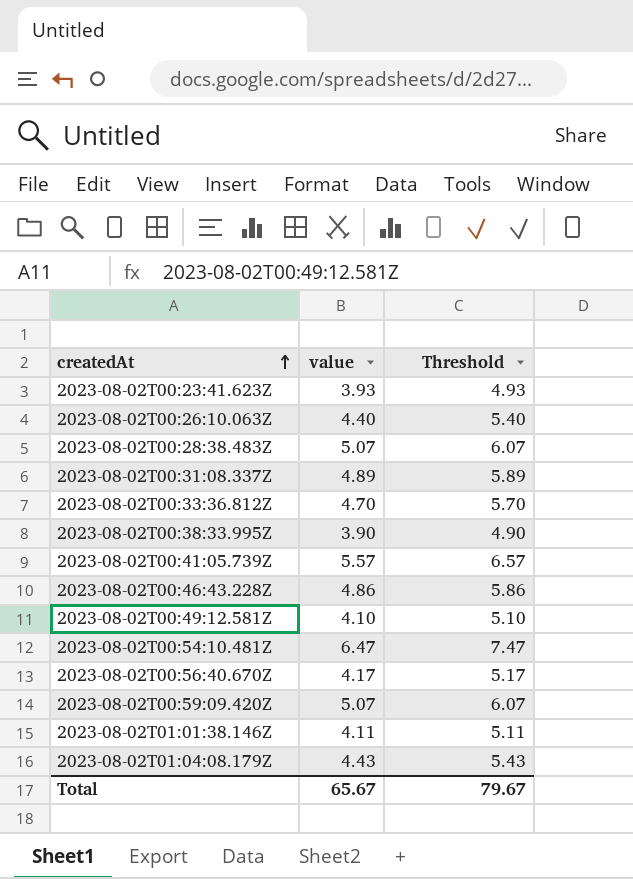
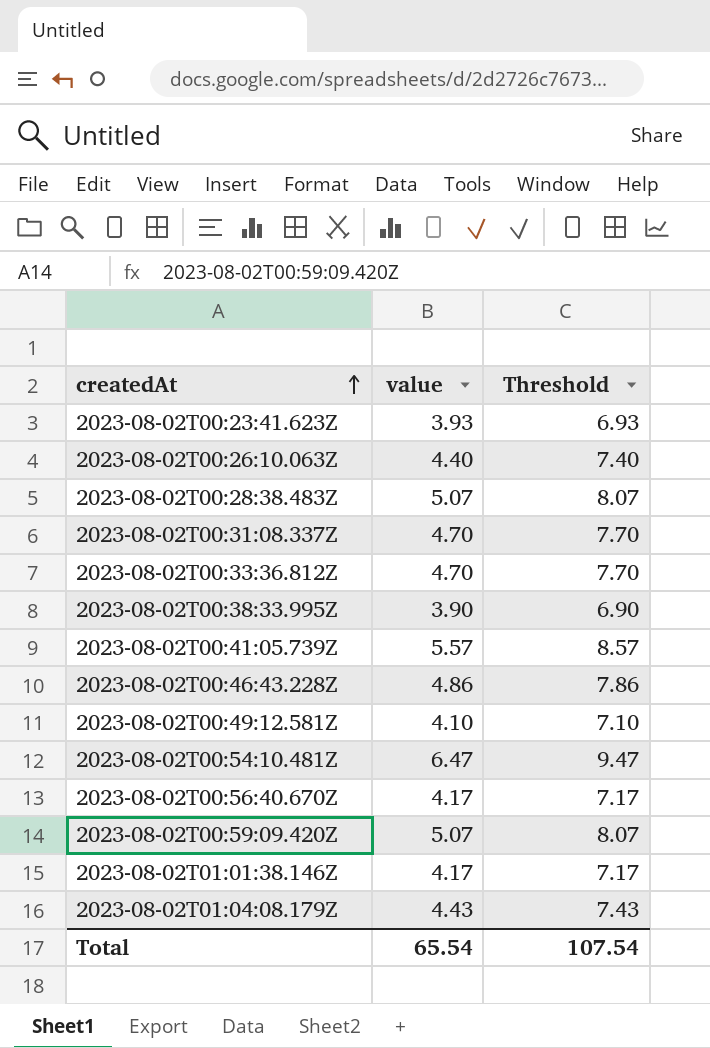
column Threshold | formula: [value] + 1 -> [value] + 3
2023-08-02T00:31:08.337Z | value: 4.89 -> 4.70
2023-08-02T01:01:38.146Z | value: 4.11 -> 4.17
Total | value: 65.67 -> 65.54
Total | Threshold: 79.67 -> 107.54

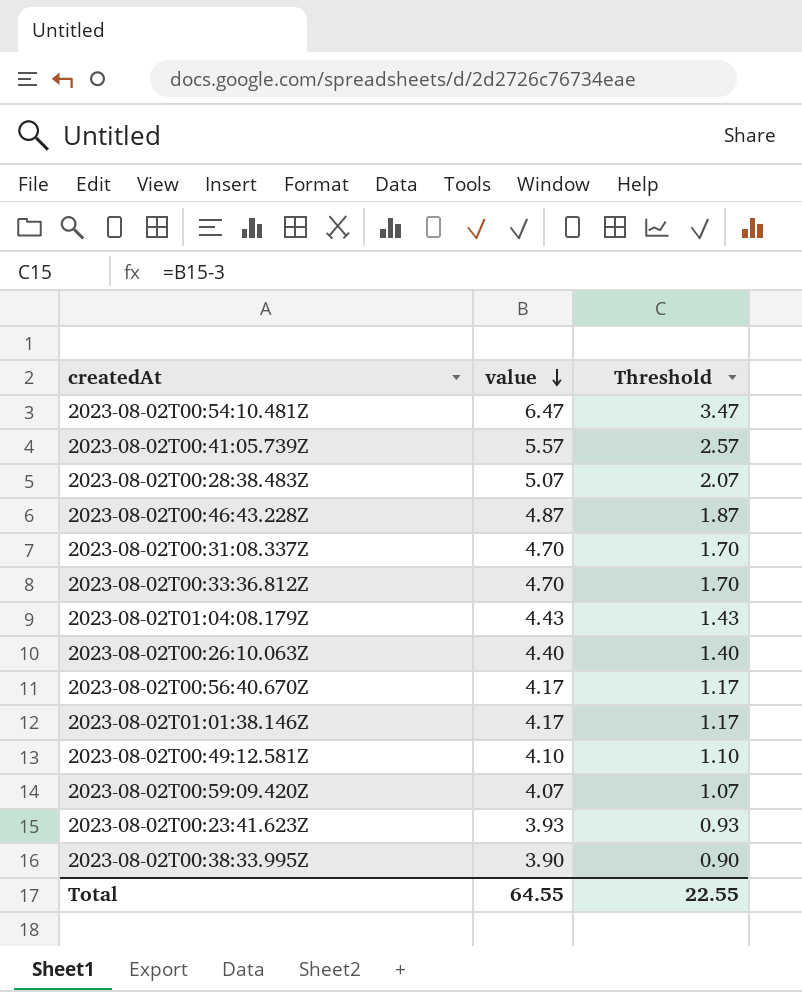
row order: createdAt ascending -> value descending
column Threshold | formula: [value] + 3 -> [value] - 3
2023-08-02T00:46:43.228Z | value: 4.86 -> 4.87
2023-08-02T00:59:09.420Z | value: 5.07 -> 4.07
Total | value: 65.54 -> 64.55
Total | Threshold: 107.54 -> 22.55

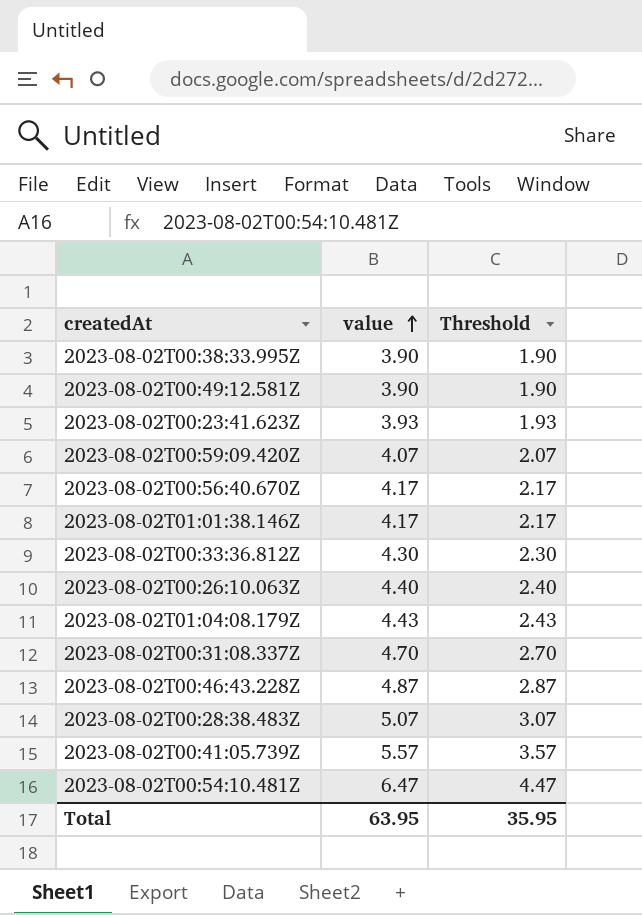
row order: value descending -> value ascending
column Threshold | formula: [value] - 3 -> [value] - 2
2023-08-02T00:49:12.581Z | value: 4.10 -> 3.90
2023-08-02T00:33:36.812Z | value: 4.70 -> 4.30
Total | value: 64.55 -> 63.95
Total | Threshold: 22.55 -> 35.95

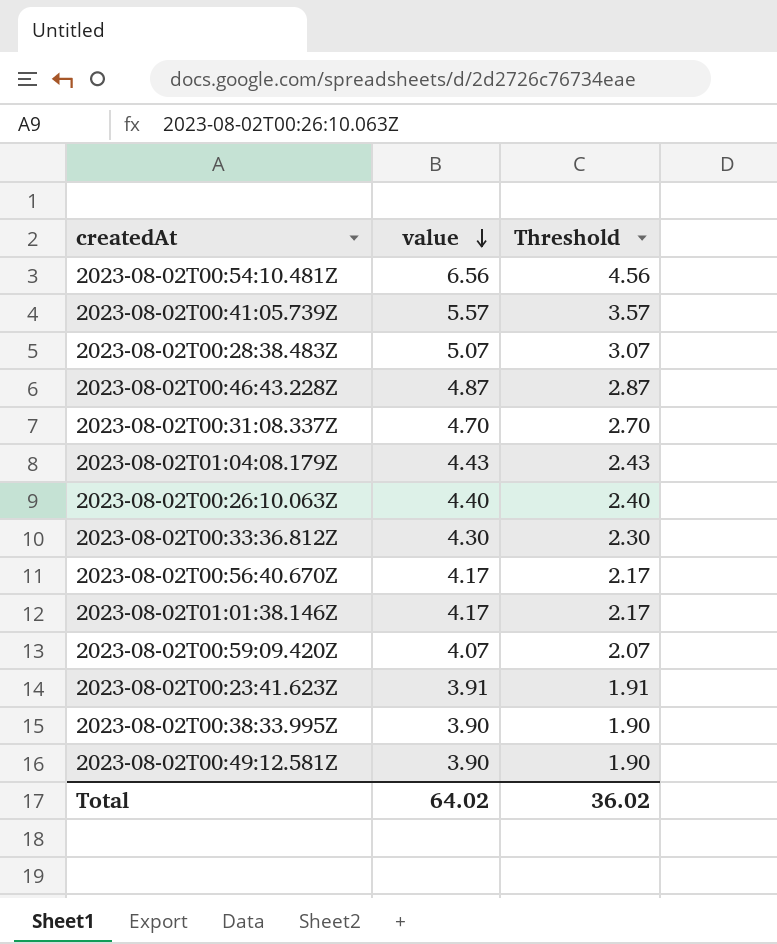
row order: value ascending -> value descending
2023-08-02T00:54:10.481Z | value: 6.47 -> 6.56
2023-08-02T00:54:10.481Z | Threshold: 4.47 -> 4.56
2023-08-02T00:23:41.623Z | value: 3.93 -> 3.91
2023-08-02T00:23:41.623Z | Threshold: 1.93 -> 1.91
Total | value: 63.95 -> 64.02
Total | Threshold: 35.95 -> 36.02

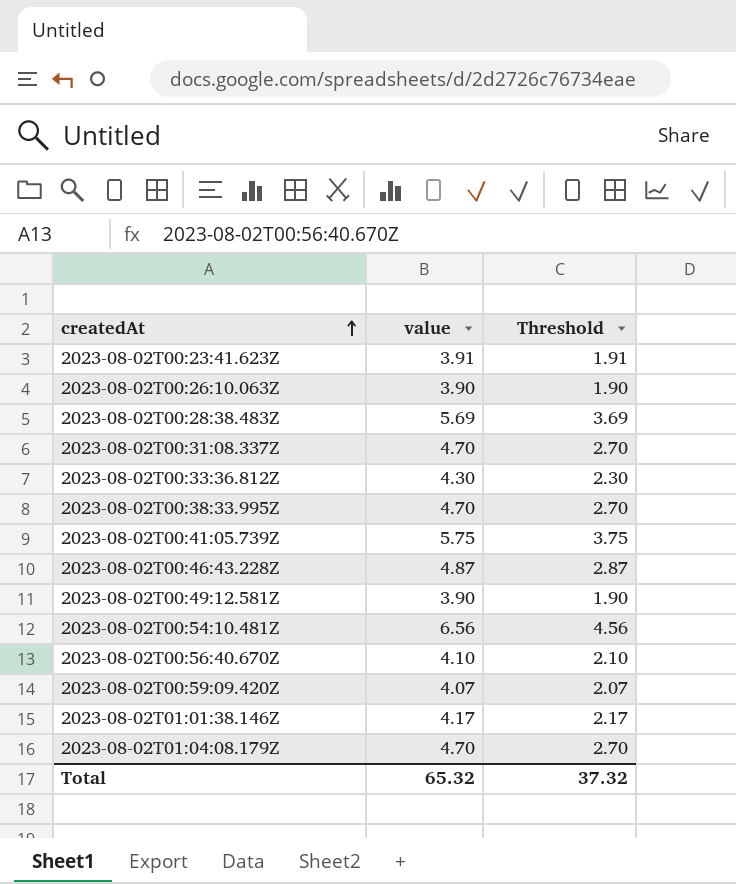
row order: value descending -> createdAt ascending
2023-08-02T00:26:10.063Z | value: 4.40 -> 3.90
2023-08-02T00:26:10.063Z | Threshold: 2.40 -> 1.90
2023-08-02T00:28:38.483Z | value: 5.07 -> 5.69
2023-08-02T00:28:38.483Z | Threshold: 3.07 -> 3.69
2023-08-02T00:38:33.995Z | value: 3.90 -> 4.70
2023-08-02T00:38:33.995Z | Threshold: 1.90 -> 2.70
2023-08-02T00:41:05.739Z | value: 5.57 -> 5.75
2023-08-02T00:41:05.739Z | Threshold: 3.57 -> 3.75
2023-08-02T00:56:40.670Z | value: 4.17 -> 4.10
2023-08-02T00:56:40.670Z | Threshold: 2.17 -> 2.10
2023-08-02T01:04:08.179Z | value: 4.43 -> 4.70
2023-08-02T01:04:08.179Z | Threshold: 2.43 -> 2.70
Total | value: 64.02 -> 65.32
Total | Threshold: 36.02 -> 37.32

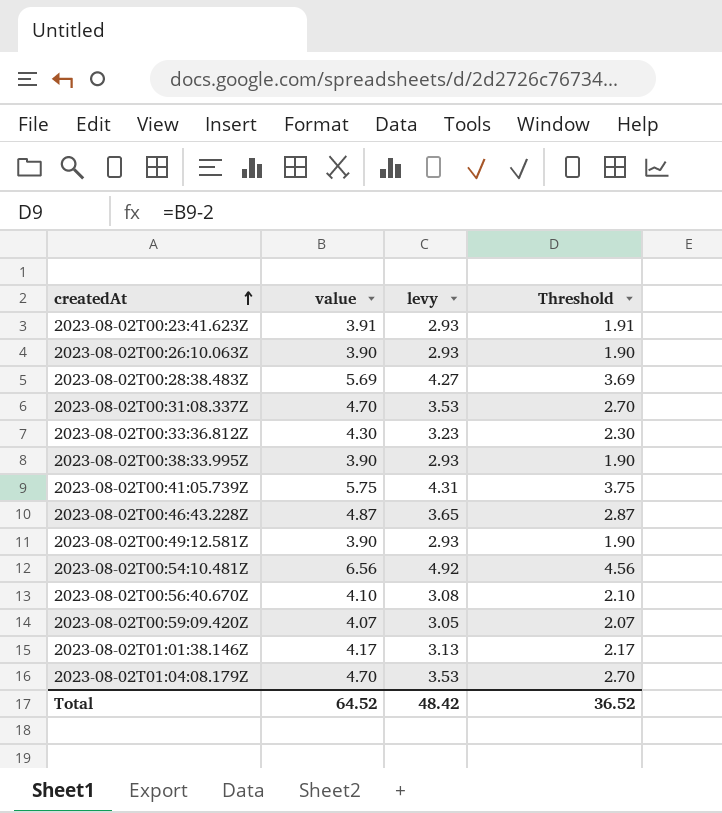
column levy | formula: none -> [value] * 0.75
2023-08-02T00:38:33.995Z | value: 4.70 -> 3.90
2023-08-02T00:38:33.995Z | Threshold: 2.70 -> 1.90
Total | value: 65.32 -> 64.52
Total | Threshold: 37.32 -> 36.52

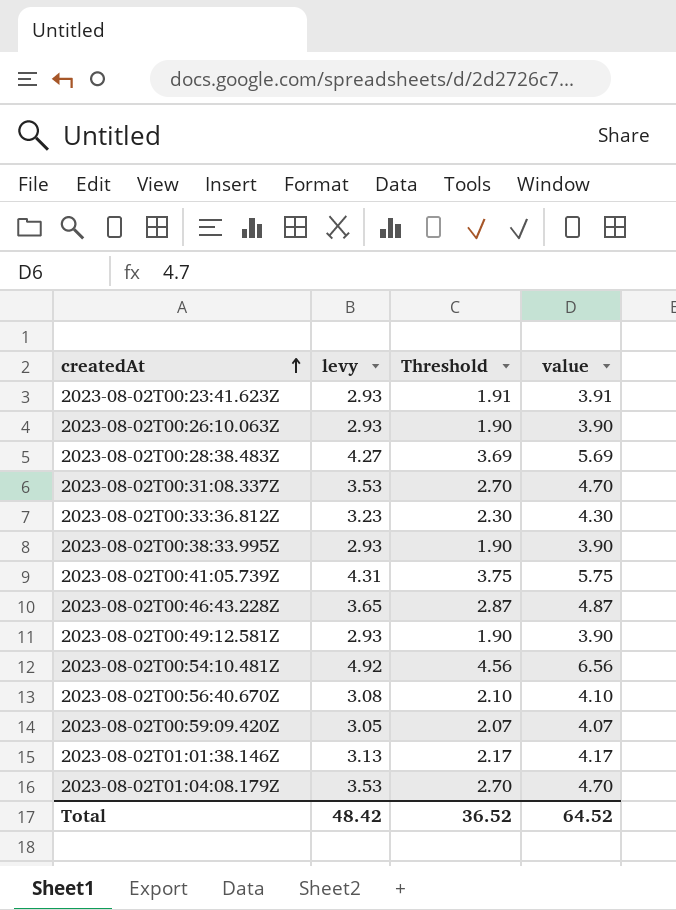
column value | position: 2 -> 4

